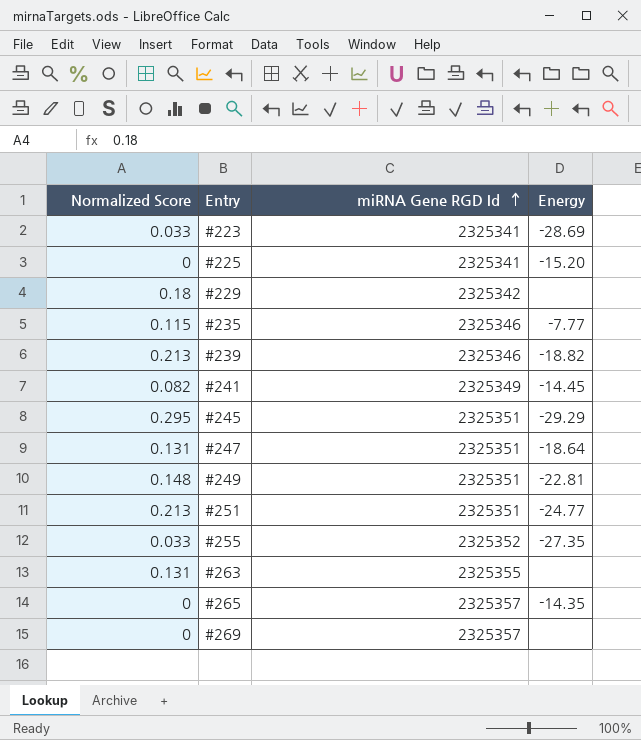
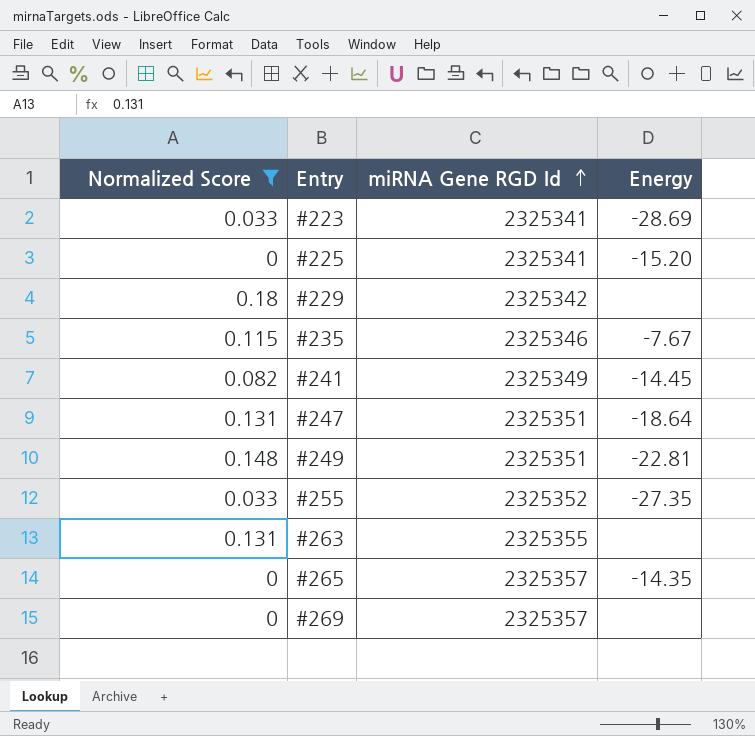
filter: none -> Normalized Score <= 0.18
#235 | Energy: -7.77 -> -7.67

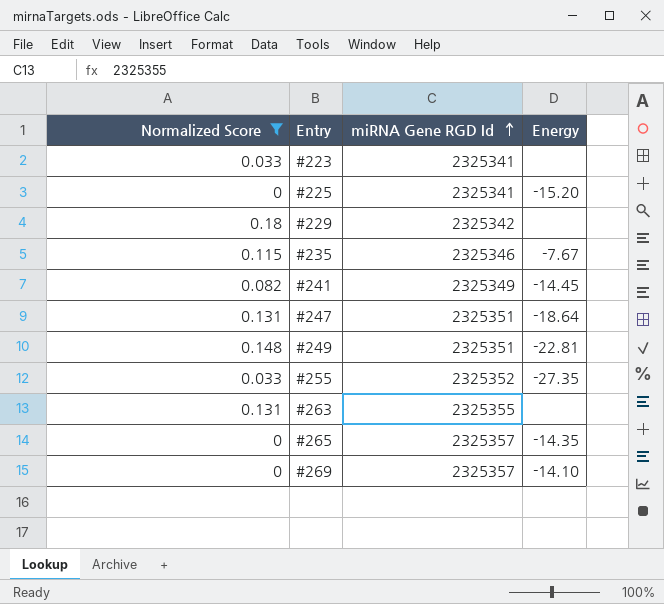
#223 | Energy: -28.69 -> none
#269 | Energy: none -> -14.10

